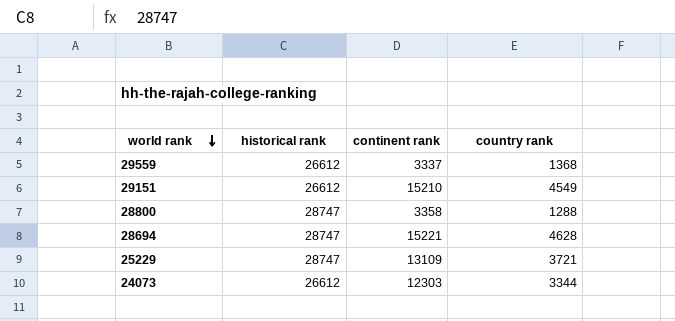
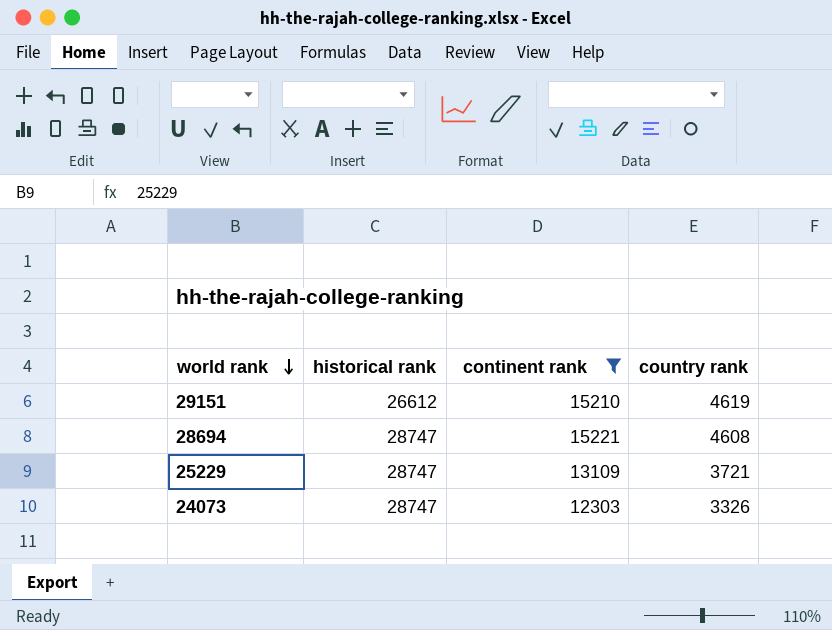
filter: none -> continent rank >= 12303
29151 | country rank: 4549 -> 4619
28694 | country rank: 4628 -> 4608
24073 | historical rank: 26612 -> 28747
24073 | country rank: 3344 -> 3326

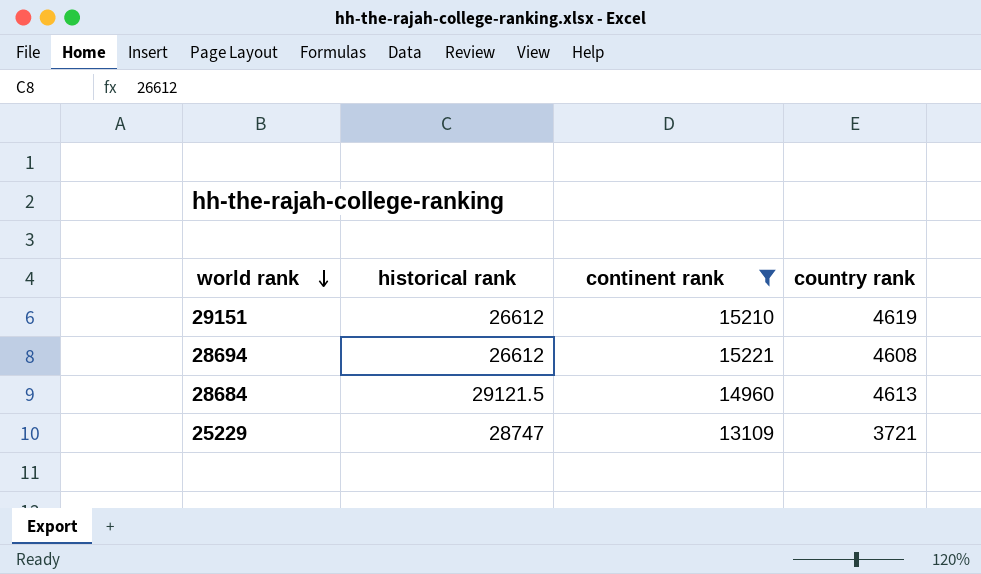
row 24073: 28747 | 12303 | 3326 -> none
28694 | historical rank: 28747 -> 26612
row 28684: none -> 29121.5 | 14960 | 4613

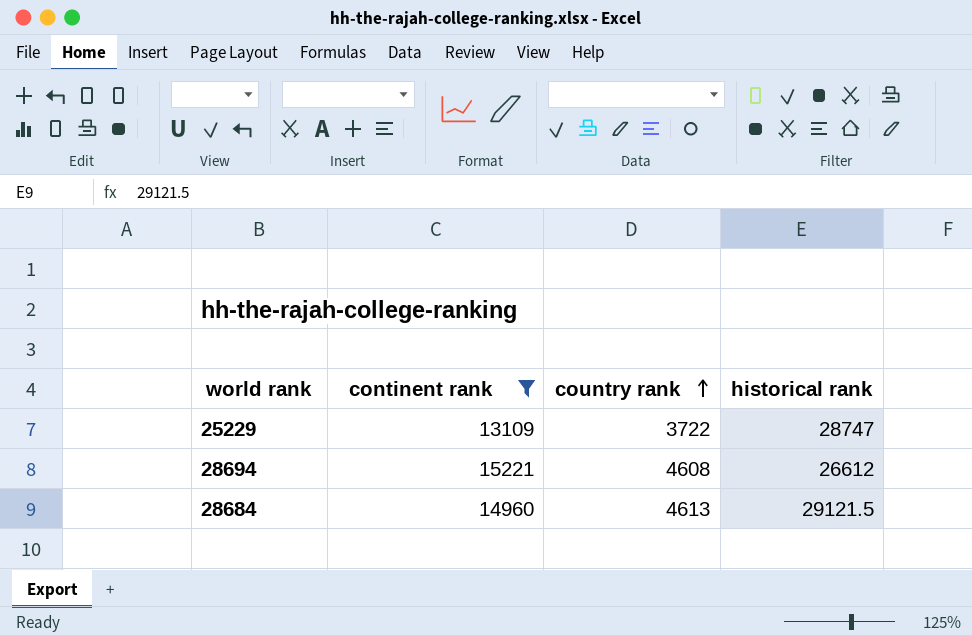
row order: world rank descending -> country rank ascending
column historical rank | position: 2 -> 4
row 29151: 26612 | 15210 | 4619 -> none
25229 | country rank: 3721 -> 3722

